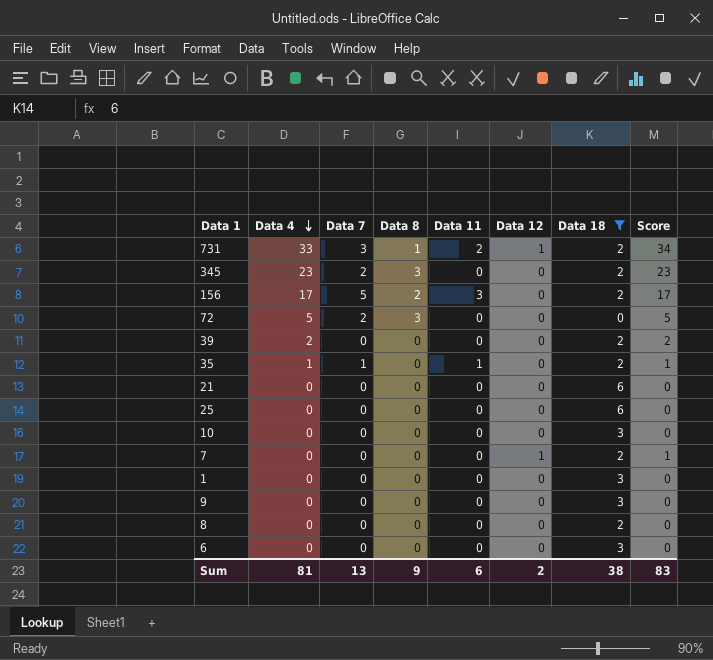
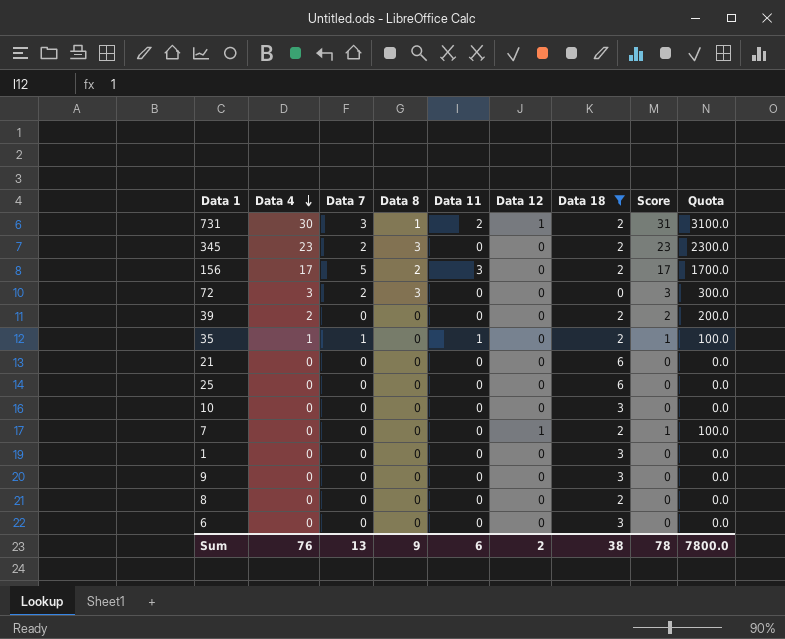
column Quota | formula: none -> [Score] * 100
731 | Data 4: 33 -> 30
731 | Score: 34 -> 31
72 | Data 4: 5 -> 3
72 | Score: 5 -> 3
Sum | Data 4: 81 -> 76
Sum | Score: 83 -> 78

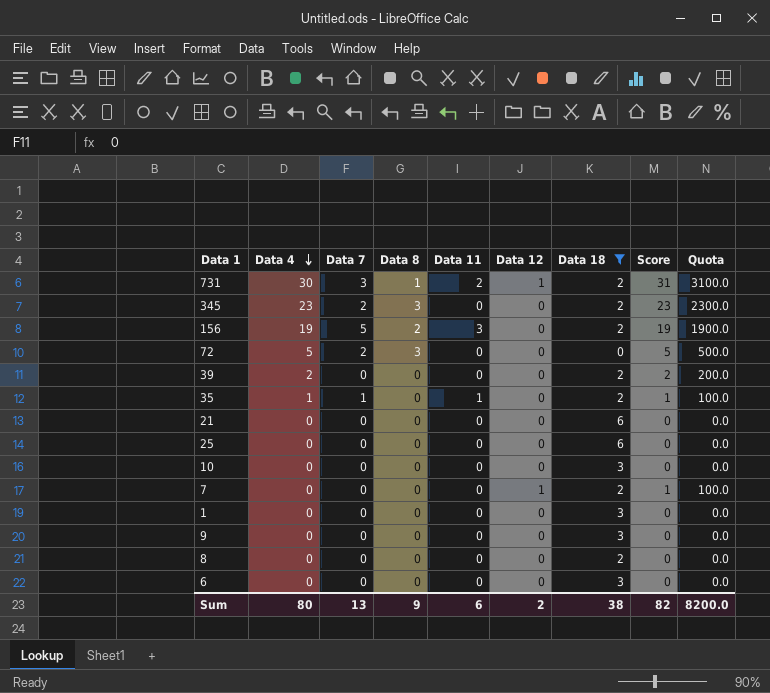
156 | Data 4: 17 -> 19
156 | Score: 17 -> 19
156 | Quota: 1700.0 -> 1900.0
72 | Data 4: 3 -> 5
72 | Score: 3 -> 5
72 | Quota: 300.0 -> 500.0
Sum | Data 4: 76 -> 80
Sum | Score: 78 -> 82
Sum | Quota: 7800.0 -> 8200.0

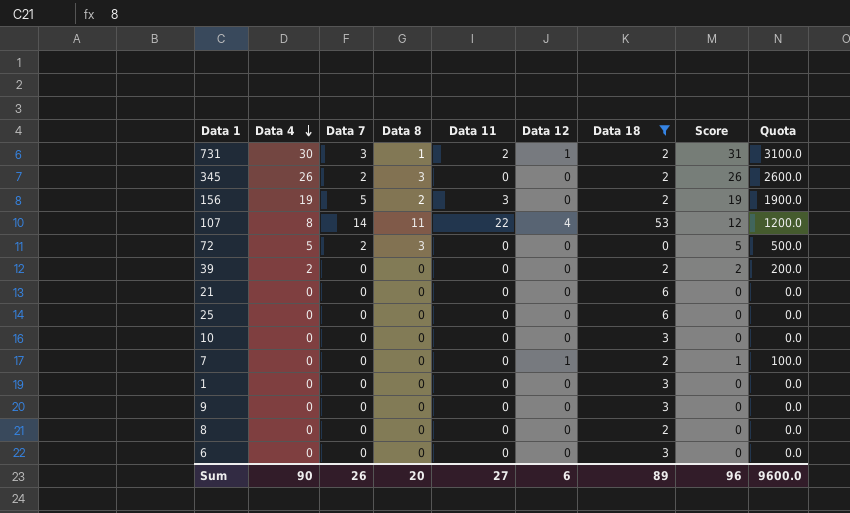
row 35: 1 | 1 | 0 | 1 | 0 | 2 | 1 | 100.0 -> none
345 | Data 4: 23 -> 26
345 | Score: 23 -> 26
345 | Quota: 2300.0 -> 2600.0
row 107: none -> 8 | 14 | 11 | 22 | 4 | 53 | 12 | 1200.0
Sum | Data 4: 80 -> 90
Sum | Data 7: 13 -> 26
Sum | Data 8: 9 -> 20
Sum | Data 11: 6 -> 27
Sum | Data 12: 2 -> 6
Sum | Data 18: 38 -> 89
Sum | Score: 82 -> 96
Sum | Quota: 8200.0 -> 9600.0

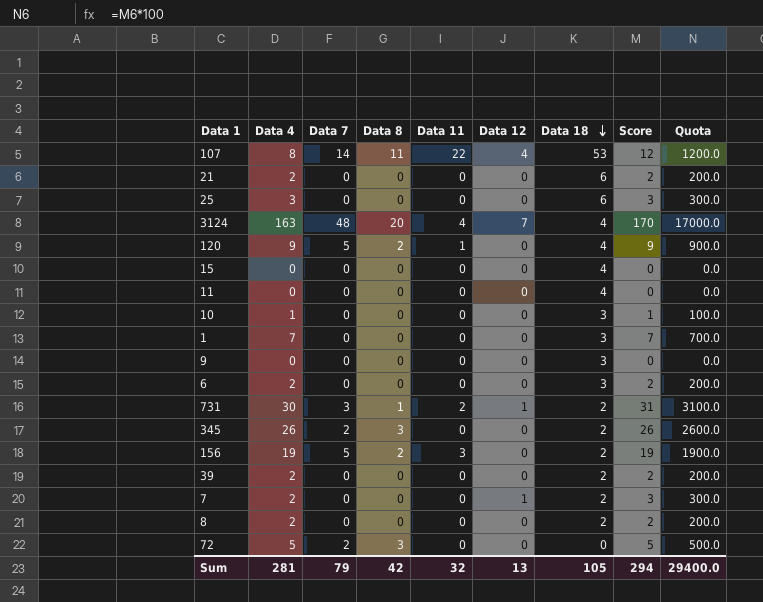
filter: Data 18 != 4 -> none
row order: Data 4 descending -> Data 18 descending
21 | Data 4: 0 -> 2
21 | Score: 0 -> 2
21 | Quota: 0.0 -> 200.0
25 | Data 4: 0 -> 3
25 | Score: 0 -> 3
25 | Quota: 0.0 -> 300.0
10 | Data 4: 0 -> 1
10 | Score: 0 -> 1
10 | Quota: 0.0 -> 100.0
1 | Data 4: 0 -> 7
1 | Score: 0 -> 7
1 | Quota: 0.0 -> 700.0
6 | Data 4: 0 -> 2
6 | Score: 0 -> 2
6 | Quota: 0.0 -> 200.0
7 | Data 4: 0 -> 2
7 | Score: 1 -> 3
7 | Quota: 100.0 -> 300.0
8 | Data 4: 0 -> 2
8 | Score: 0 -> 2
8 | Quota: 0.0 -> 200.0
Sum | Data 4: 90 -> 281
Sum | Data 7: 26 -> 79
Sum | Data 8: 20 -> 42
Sum | Data 11: 27 -> 32
Sum | Data 12: 6 -> 13
Sum | Data 18: 89 -> 105
Sum | Score: 96 -> 294
Sum | Quota: 9600.0 -> 29400.0

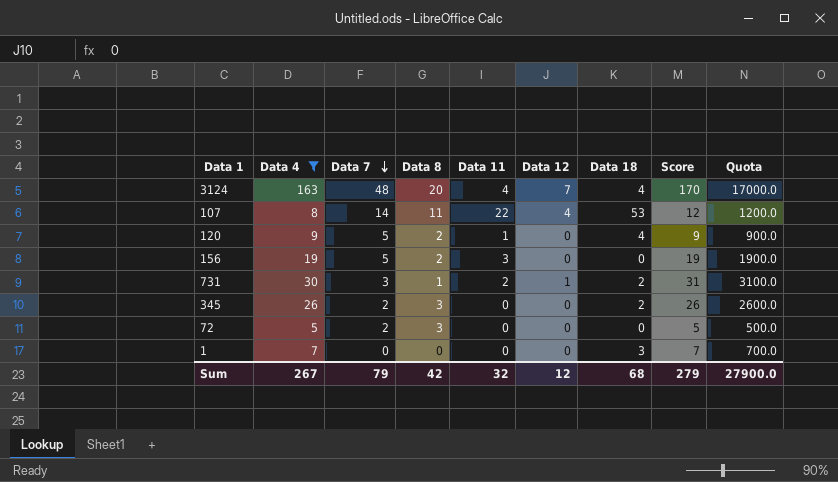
filter: none -> Data 4 >= 5
row order: Data 18 descending -> Data 7 descending
156 | Data 18: 2 -> 0
Sum | Data 4: 281 -> 267
Sum | Data 12: 13 -> 12
Sum | Data 18: 105 -> 68
Sum | Score: 294 -> 279
Sum | Quota: 29400.0 -> 27900.0

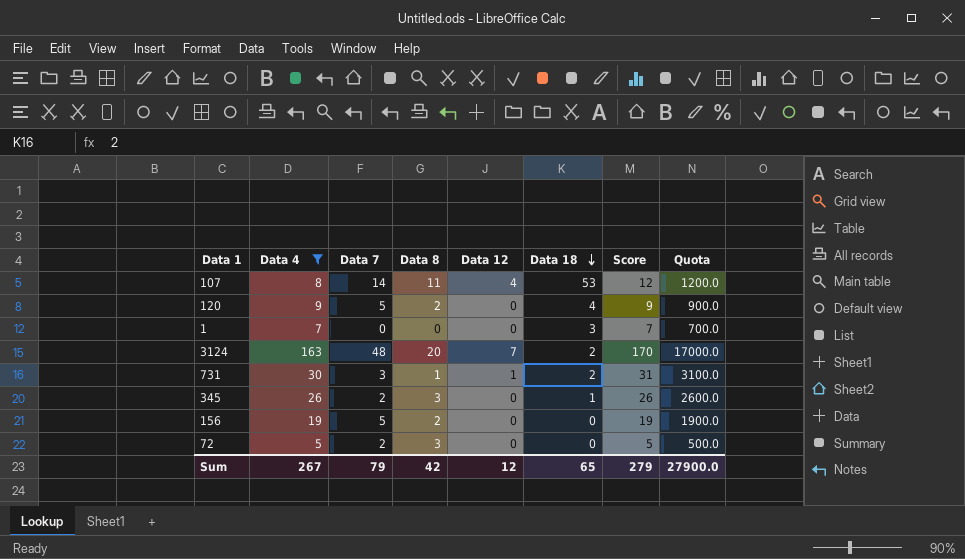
row order: Data 7 descending -> Data 18 descending
column Data 11 | position: 5 -> none
3124 | Data 18: 4 -> 2
345 | Data 18: 2 -> 1
Sum | Data 18: 68 -> 65

